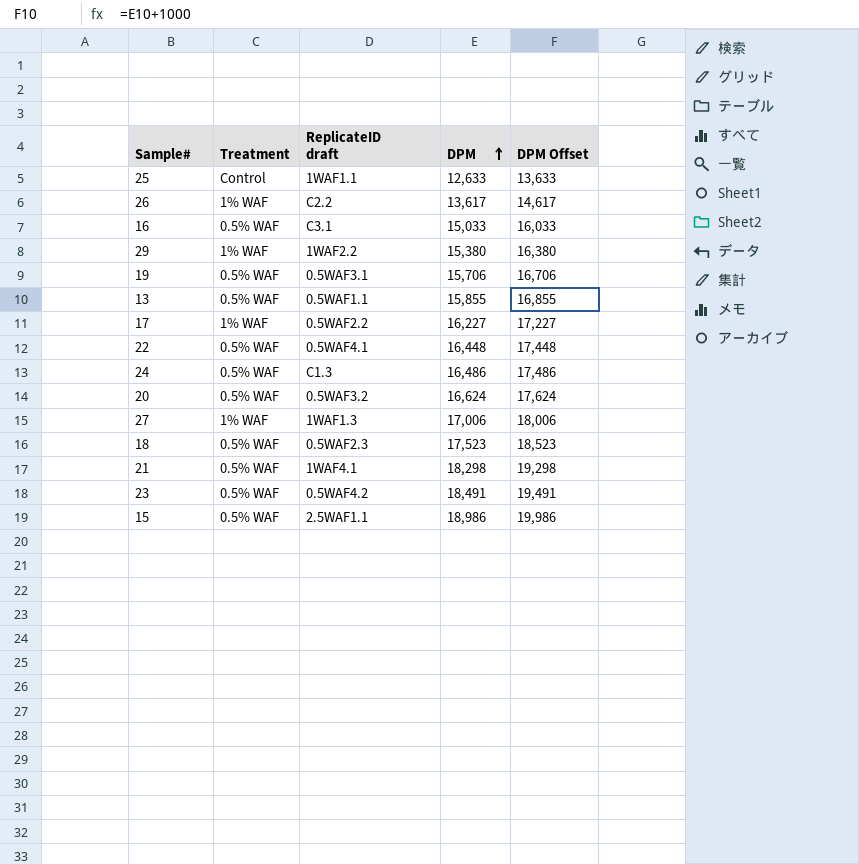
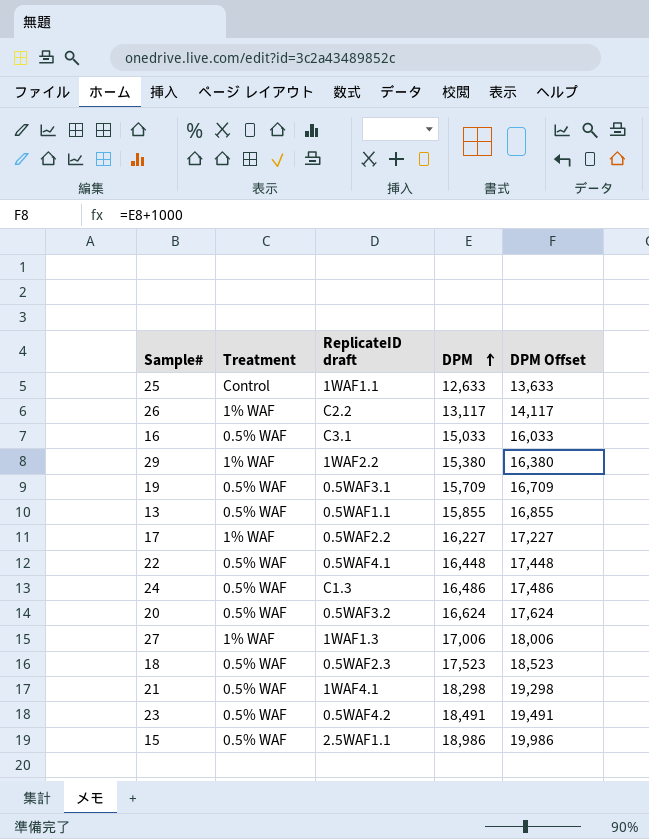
26 | DPM: 13,617 -> 13,117
26 | DPM Offset: 14,617 -> 14,117
19 | DPM: 15,706 -> 15,709
19 | DPM Offset: 16,706 -> 16,709

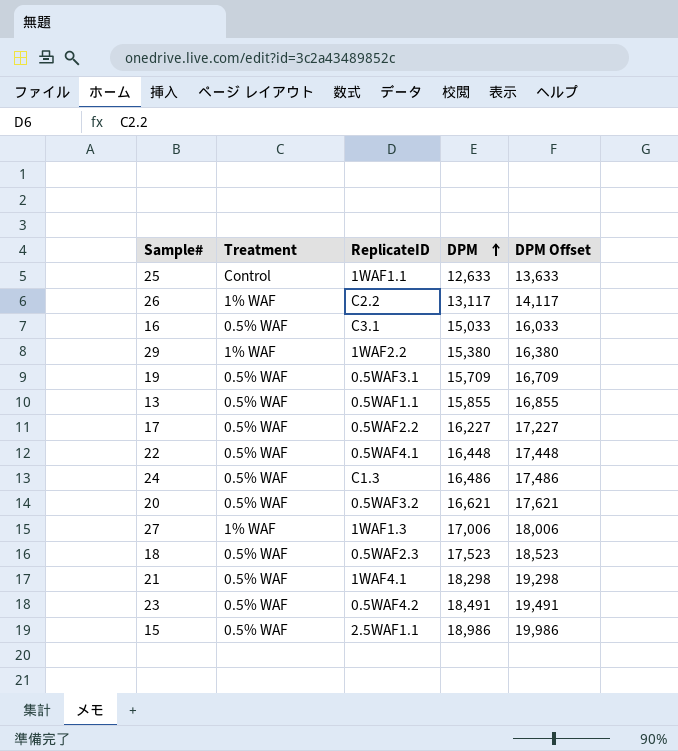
column name: ReplicateID draft -> ReplicateID
17 | Treatment: 1% WAF -> 0.5% WAF
20 | DPM: 16,624 -> 16,621
20 | DPM Offset: 17,624 -> 17,621

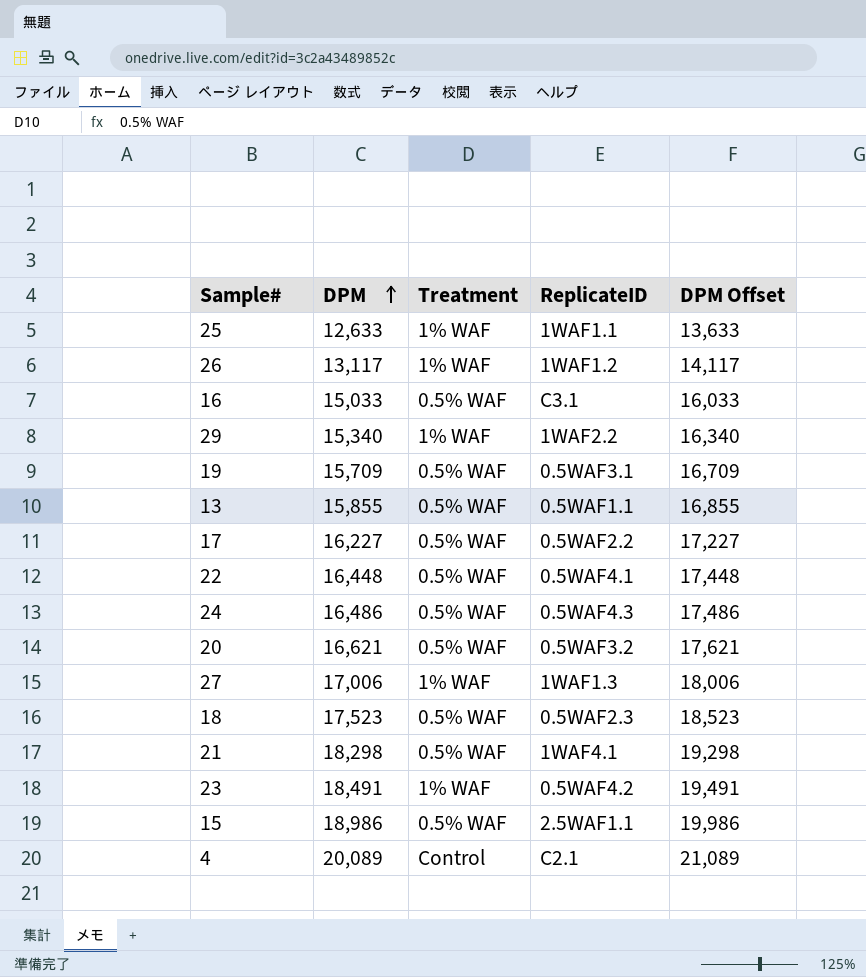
column DPM | position: 4 -> 2
25 | Treatment: Control -> 1% WAF
26 | ReplicateID: C2.2 -> 1WAF1.2
29 | DPM: 15,380 -> 15,340
29 | DPM Offset: 16,380 -> 16,340
24 | ReplicateID: C1.3 -> 0.5WAF4.3
23 | Treatment: 0.5% WAF -> 1% WAF
row 4: none -> 20,089 | Control | C2.1 | 21,089

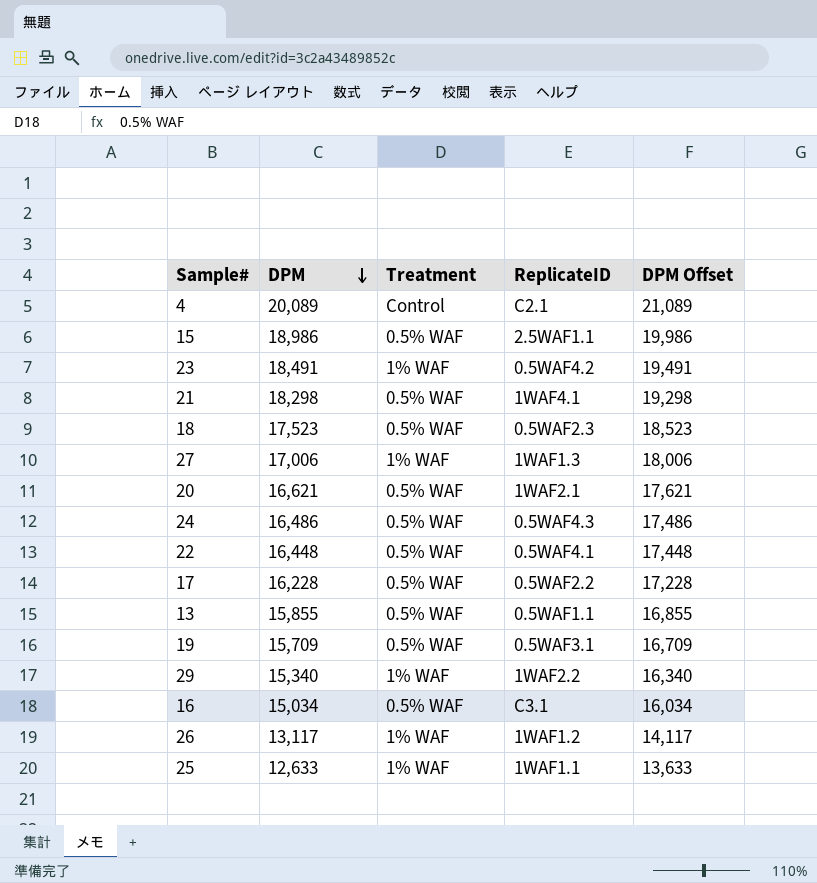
row order: DPM ascending -> DPM descending
20 | ReplicateID: 0.5WAF3.2 -> 1WAF2.1
17 | DPM: 16,227 -> 16,228
17 | DPM Offset: 17,227 -> 17,228
16 | DPM: 15,033 -> 15,034
16 | DPM Offset: 16,033 -> 16,034

